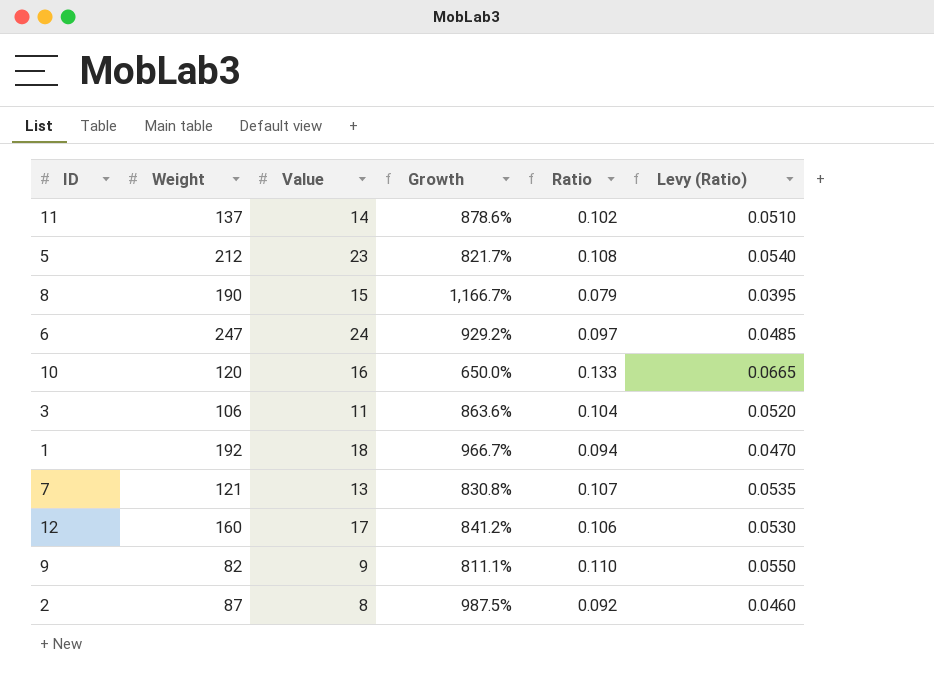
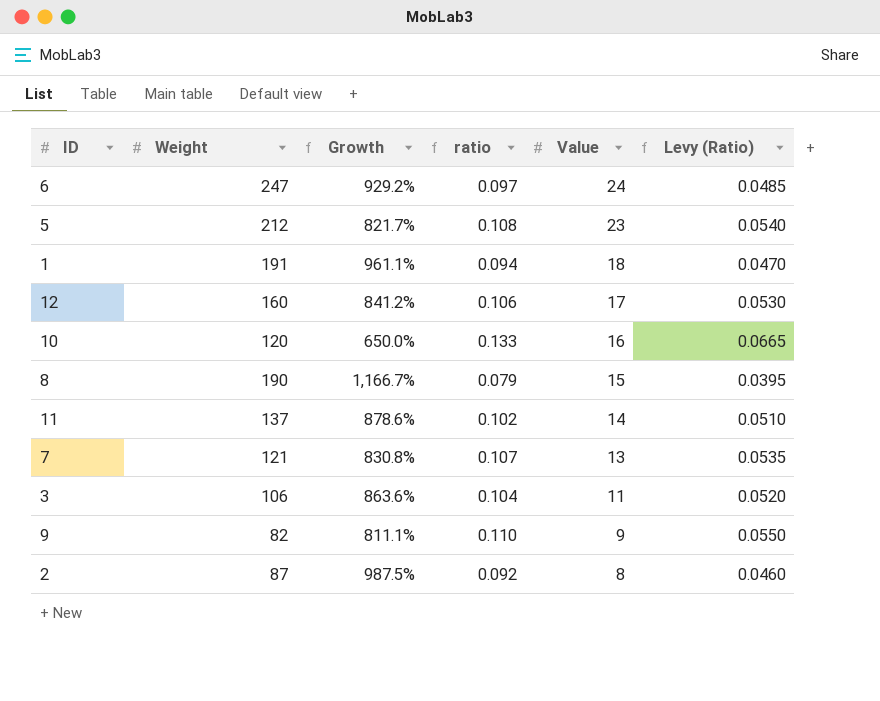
row order: none -> Value descending
column name: Ratio -> ratio
column Value | position: 3 -> 5
1 | Weight: 192 -> 191
1 | Growth: 966.7% -> 961.1%

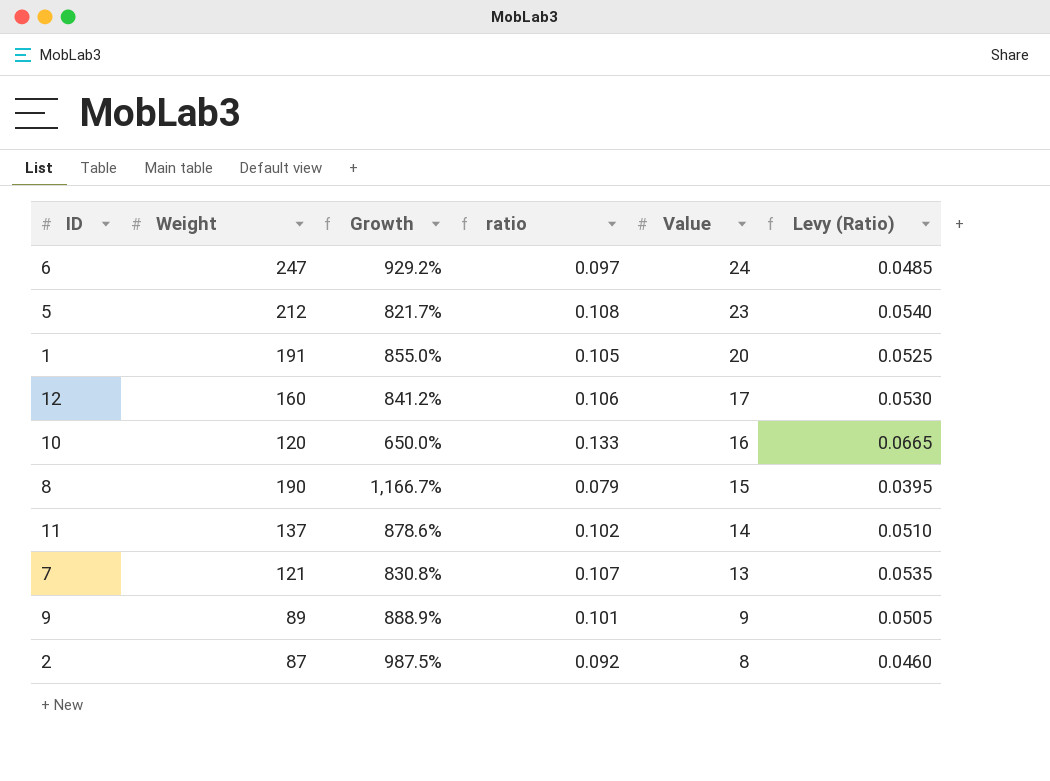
row 3: 106 | 863.6% | 0.104 | 11 | 0.0520 -> none
1 | Growth: 961.1% -> 855.0%
1 | ratio: 0.094 -> 0.105
1 | Value: 18 -> 20
1 | Levy (Ratio): 0.0470 -> 0.0525
9 | Weight: 82 -> 89
9 | Growth: 811.1% -> 888.9%
9 | ratio: 0.110 -> 0.101
9 | Levy (Ratio): 0.0550 -> 0.0505

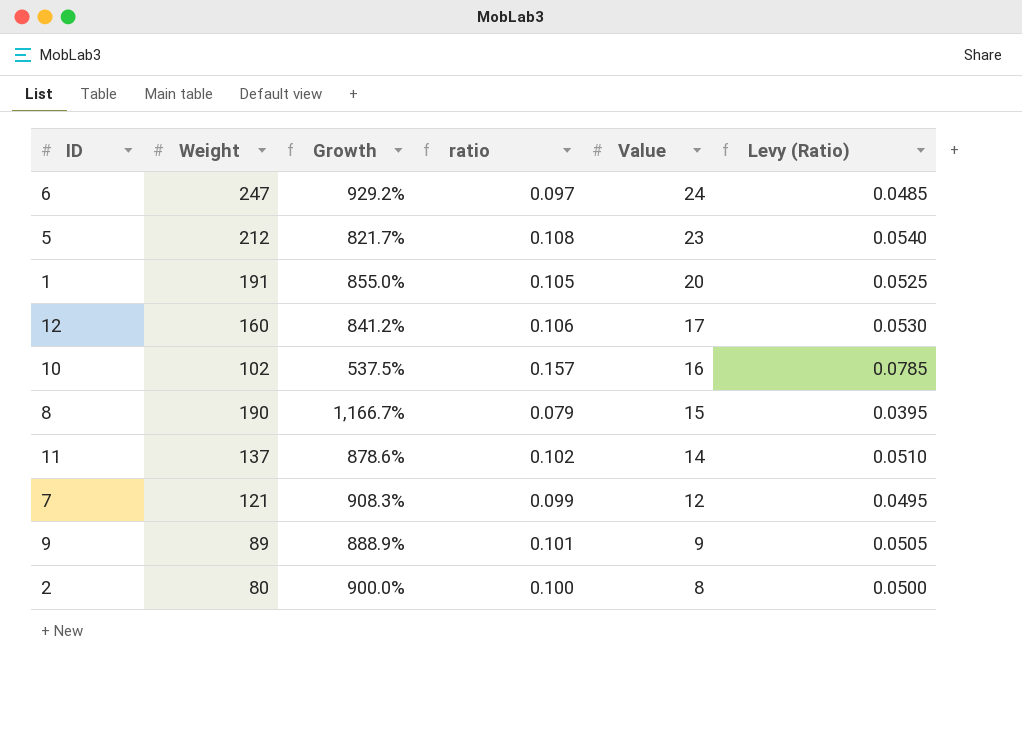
10 | Weight: 120 -> 102
10 | Growth: 650.0% -> 537.5%
10 | ratio: 0.133 -> 0.157
10 | Levy (Ratio): 0.0665 -> 0.0785
7 | Growth: 830.8% -> 908.3%
7 | ratio: 0.107 -> 0.099
7 | Value: 13 -> 12
7 | Levy (Ratio): 0.0535 -> 0.0495
2 | Weight: 87 -> 80
2 | Growth: 987.5% -> 900.0%
2 | ratio: 0.092 -> 0.100
2 | Levy (Ratio): 0.0460 -> 0.0500

